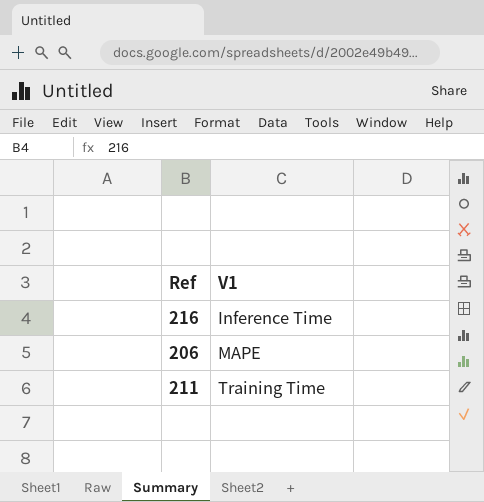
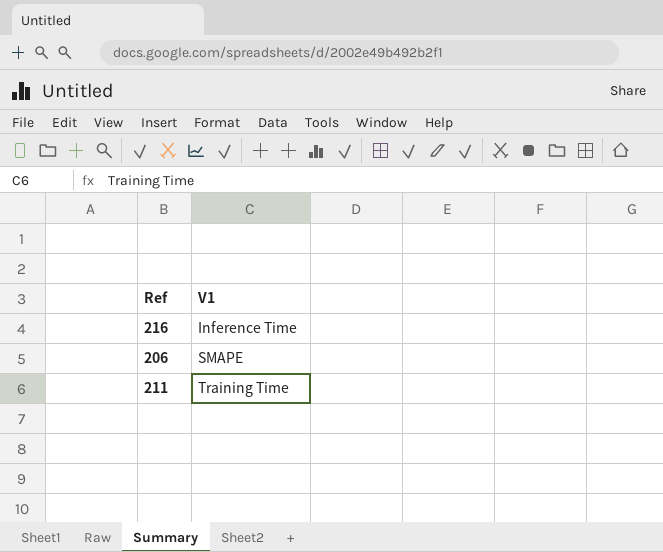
206 | V1: MAPE -> SMAPE

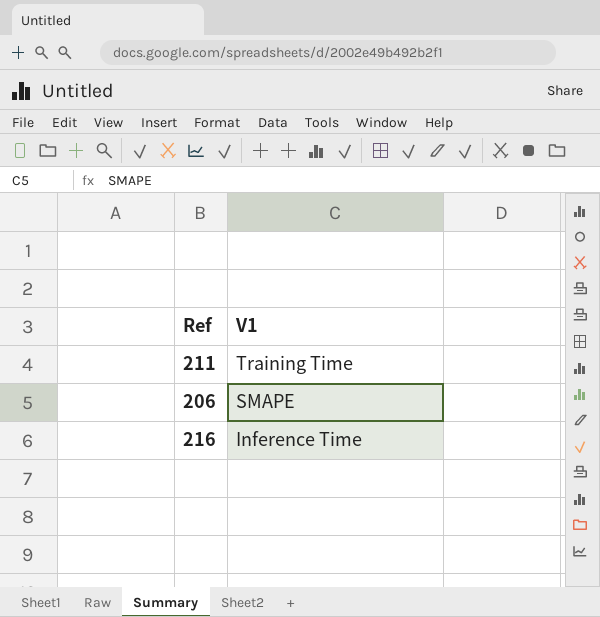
row order: V1 ascending -> V1 descending

